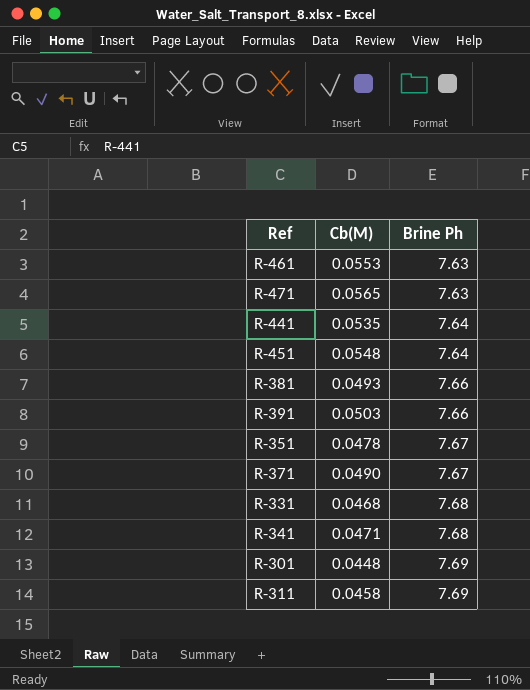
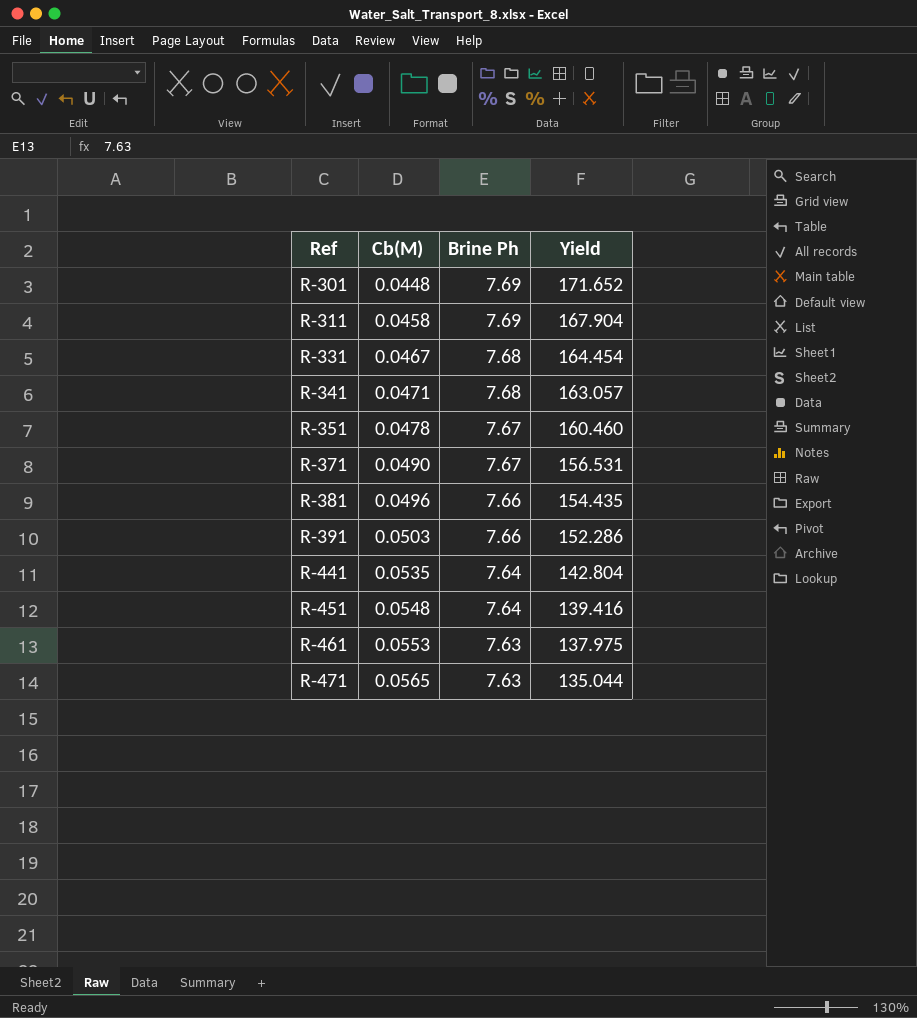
row order: Brine Ph ascending -> Ref ascending
column Yield | formula: none -> [Brine Ph] / [Cb(M)]
R-331 | Cb(M): 0.0468 -> 0.0467
R-381 | Cb(M): 0.0493 -> 0.0496

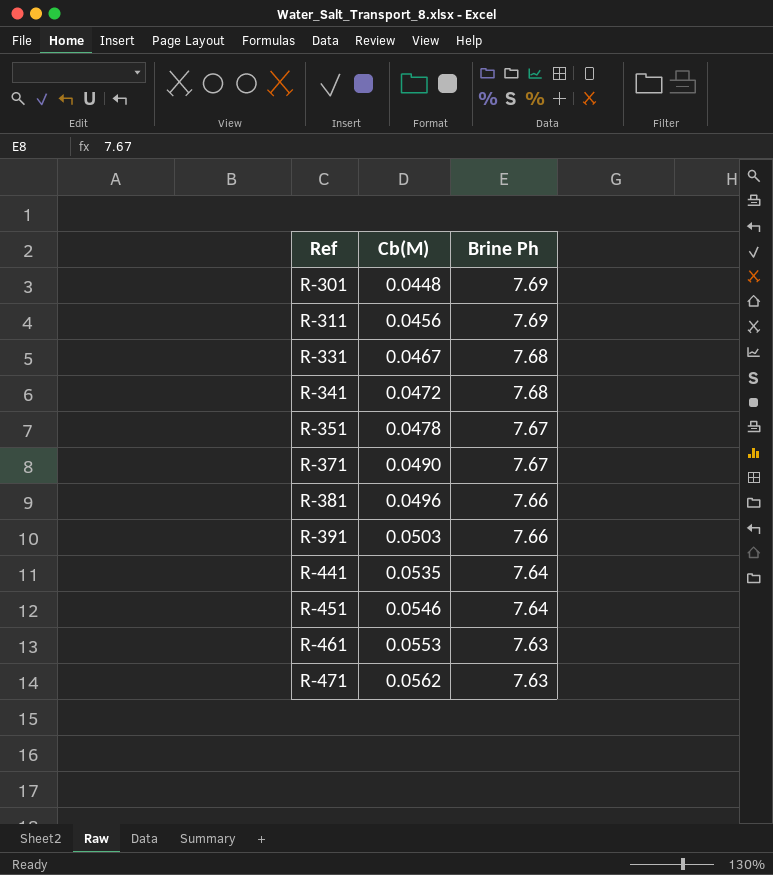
column Yield | formula: [Brine Ph] / [Cb(M)] -> none
R-311 | Cb(M): 0.0458 -> 0.0456
R-341 | Cb(M): 0.0471 -> 0.0472
R-451 | Cb(M): 0.0548 -> 0.0546
R-471 | Cb(M): 0.0565 -> 0.0562

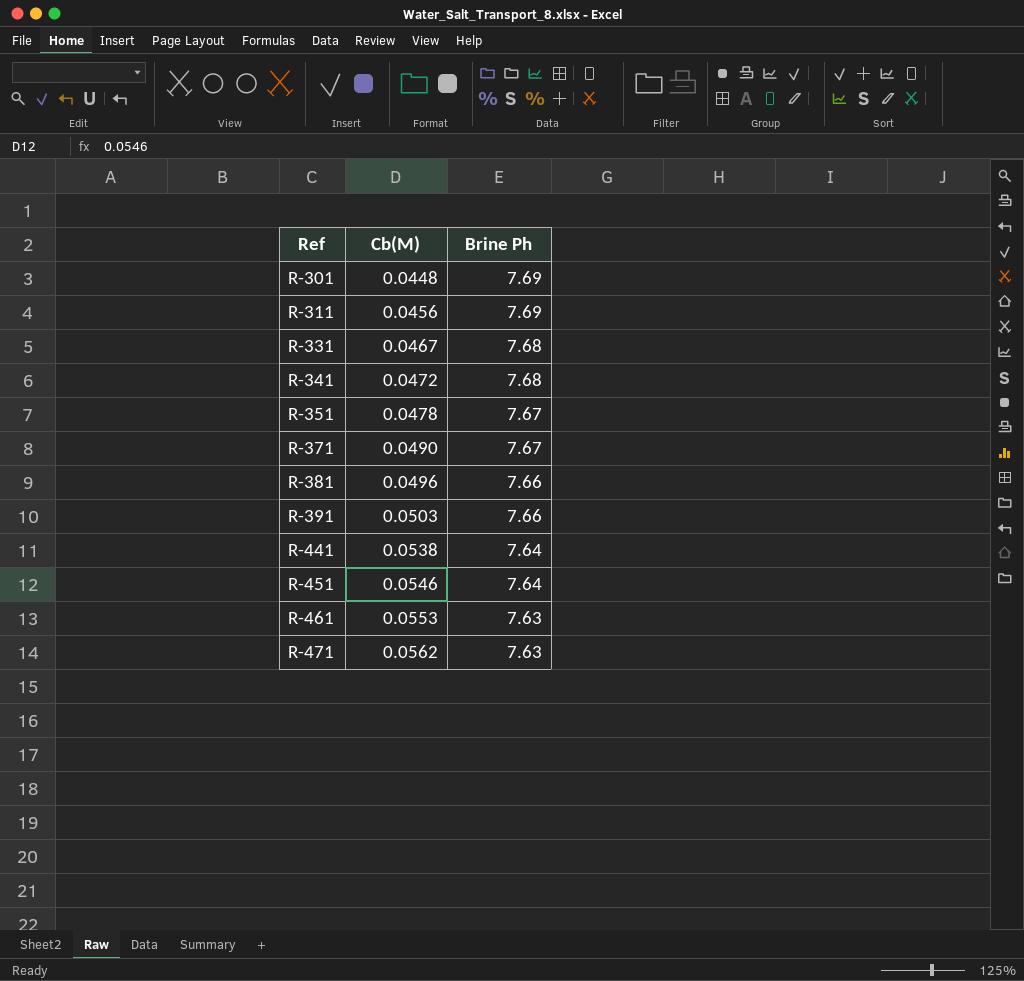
R-441 | Cb(M): 0.0535 -> 0.0538

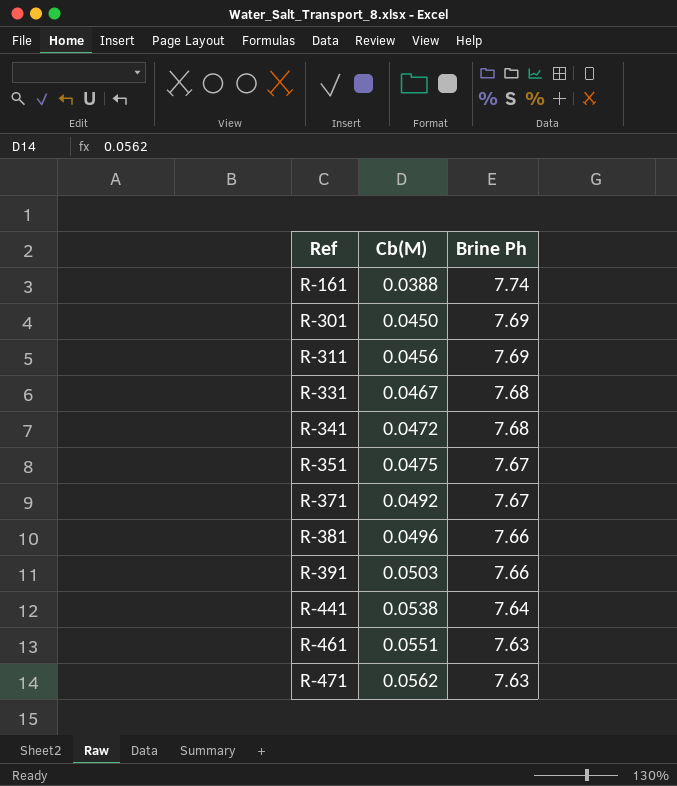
row R-451: 0.0546 | 7.64 -> none
row R-161: none -> 0.0388 | 7.74
R-301 | Cb(M): 0.0448 -> 0.0450
R-351 | Cb(M): 0.0478 -> 0.0475
R-371 | Cb(M): 0.0490 -> 0.0492
R-461 | Cb(M): 0.0553 -> 0.0551

